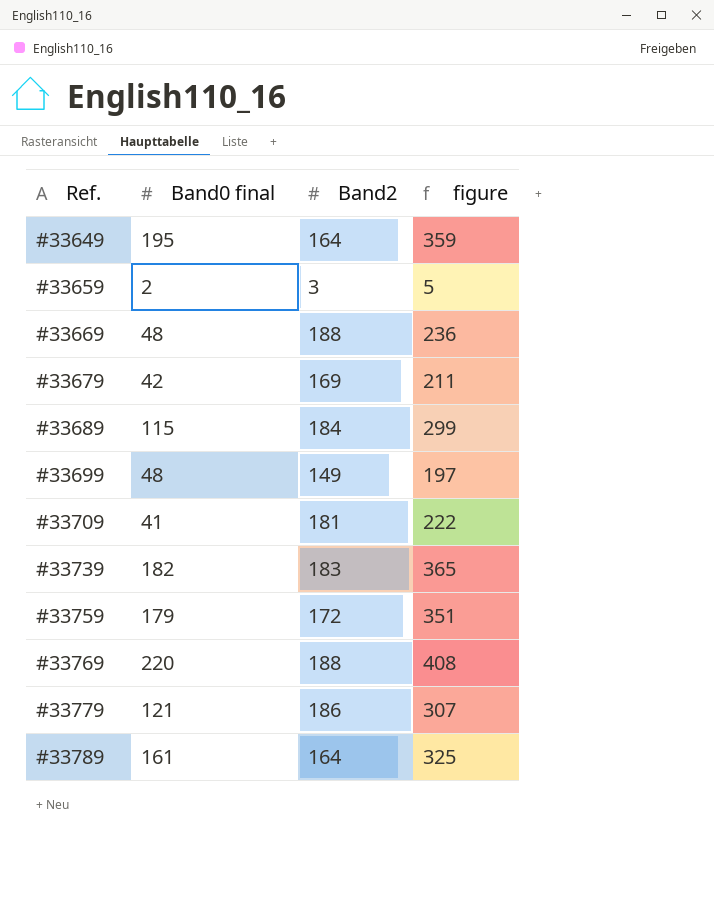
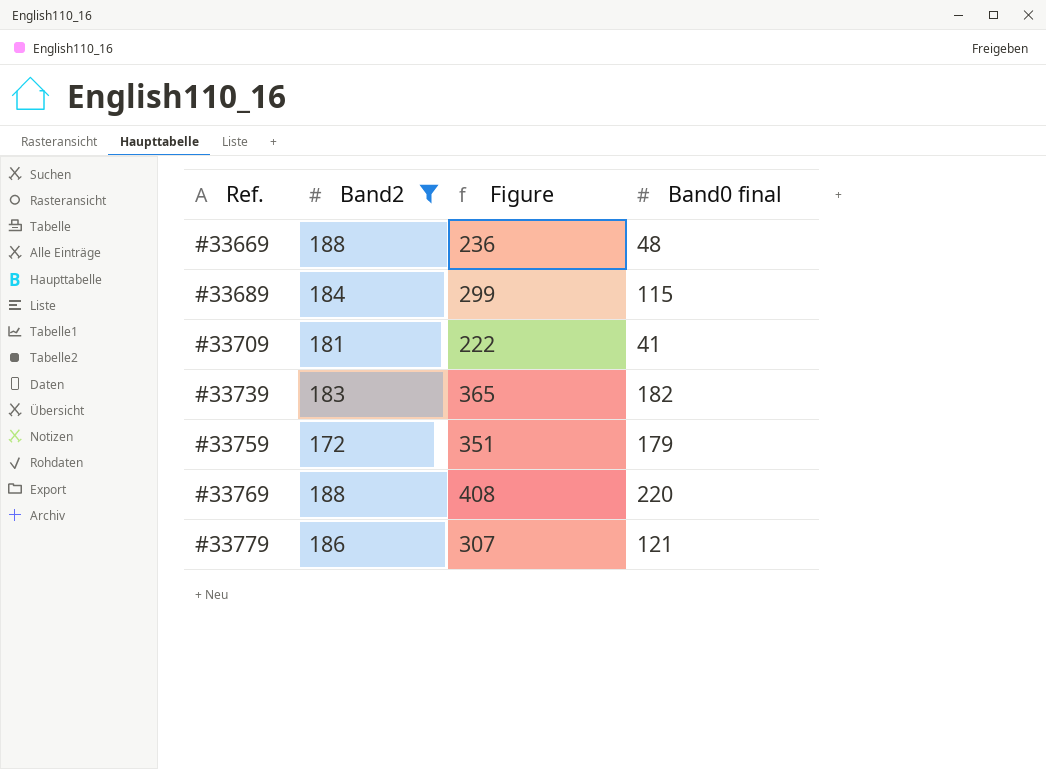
filter: none -> Band2 >= 172
column name: figure -> Figure
column Band0 final | position: 2 -> 4

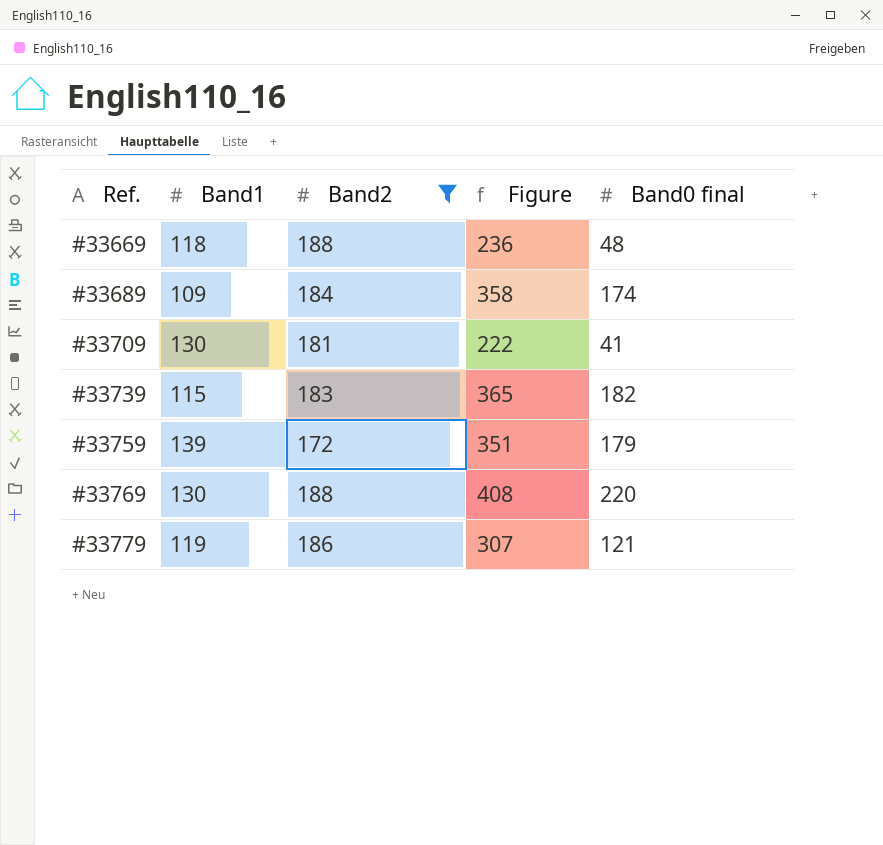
column Band1 | position: none -> 2
#33689 | Figure: 299 -> 358
#33689 | Band0 final: 115 -> 174

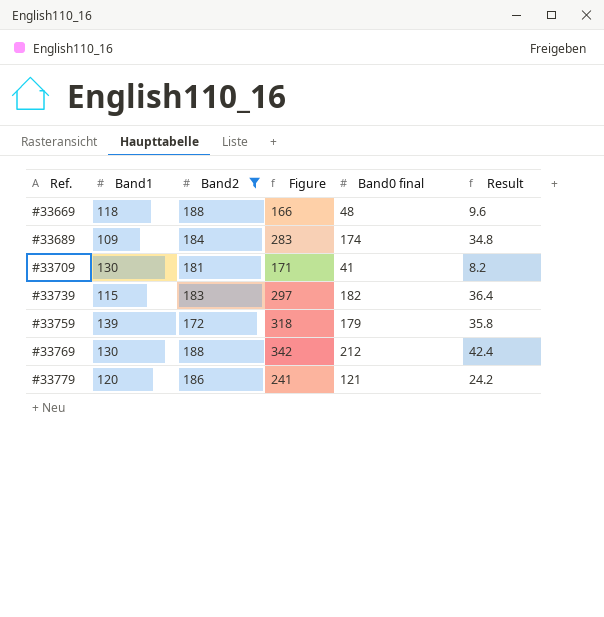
column Figure | formula: [Band2] + [Band0 final] -> [Band1] + [Band0 final]
column Result | formula: none -> [Band0 final] * 0.2
#33769 | Band0 final: 220 -> 212
#33779 | Band1: 119 -> 120

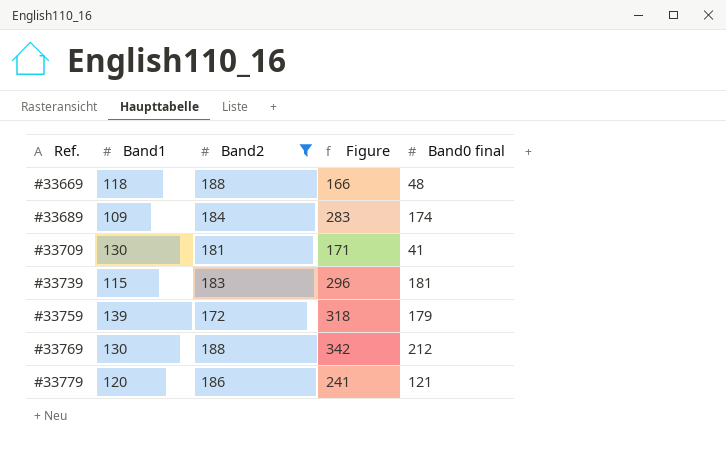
column Result | formula: [Band0 final] * 0.2 -> none
#33739 | Figure: 297 -> 296
#33739 | Band0 final: 182 -> 181

